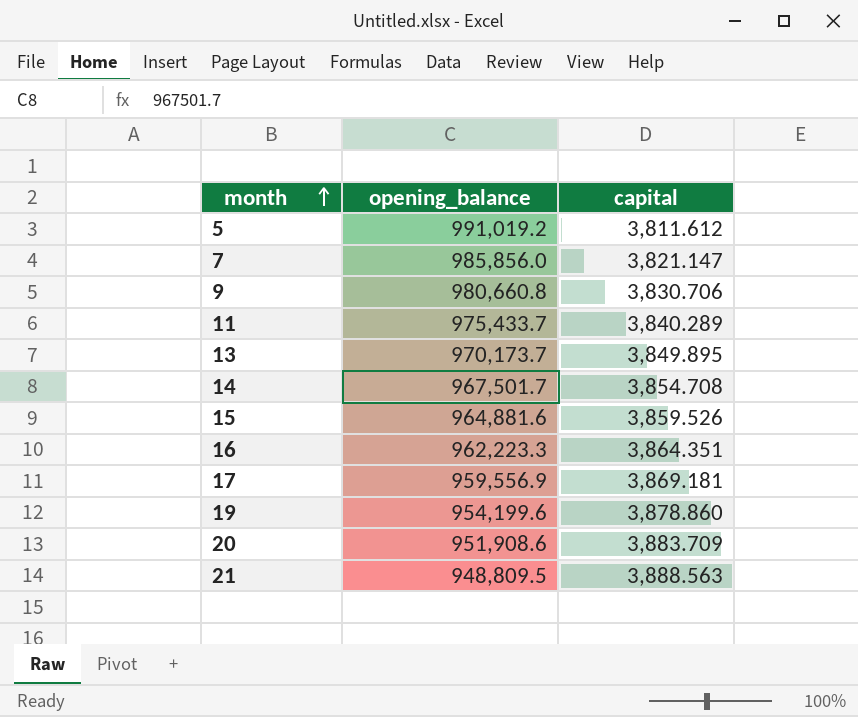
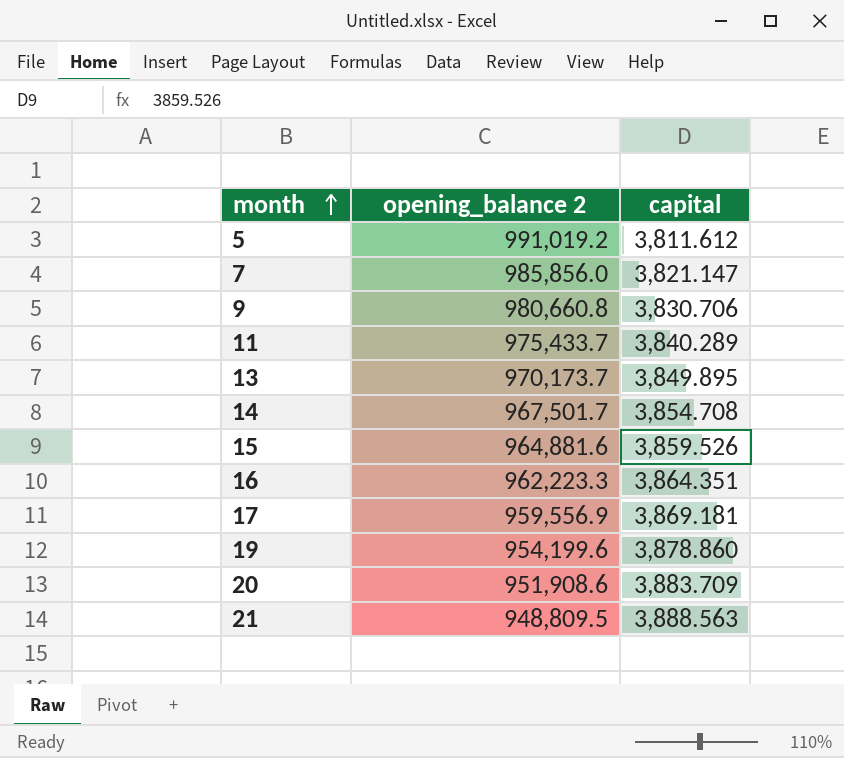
column name: opening_balance -> opening_balance 2

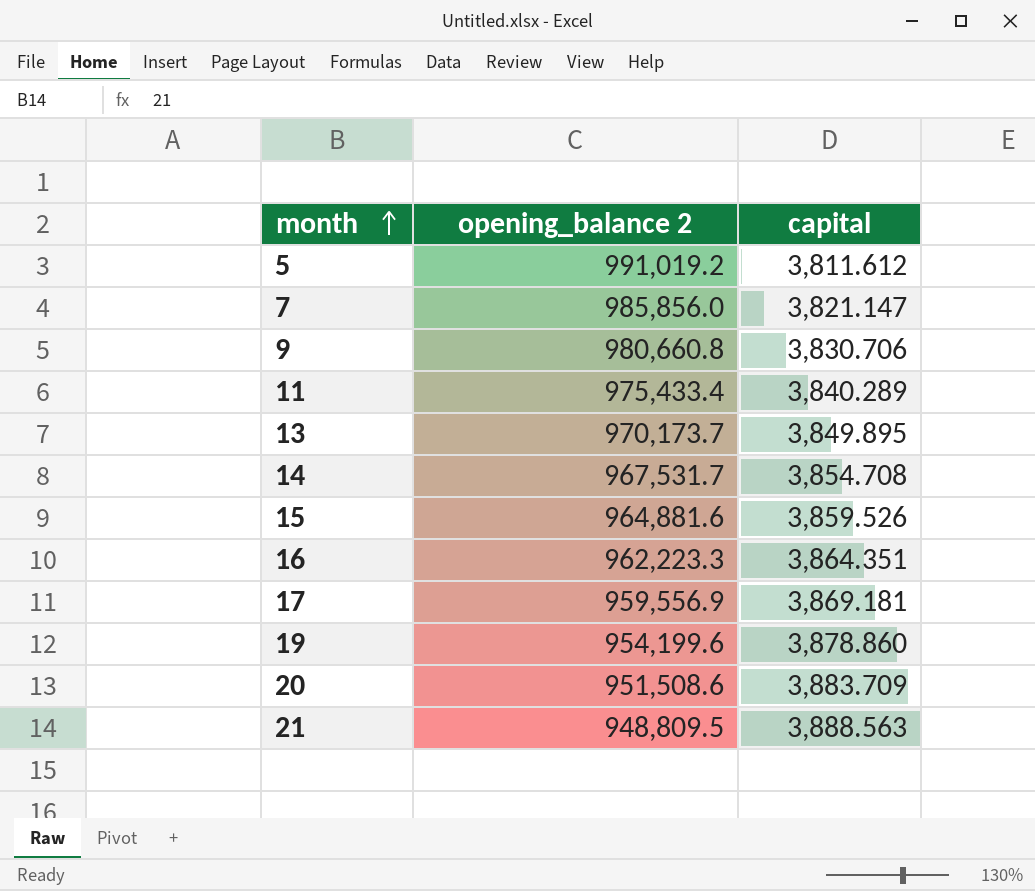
11 | opening_balance 2: 975,433.7 -> 975,433.4
14 | opening_balance 2: 967,501.7 -> 967,531.7
20 | opening_balance 2: 951,908.6 -> 951,508.6

